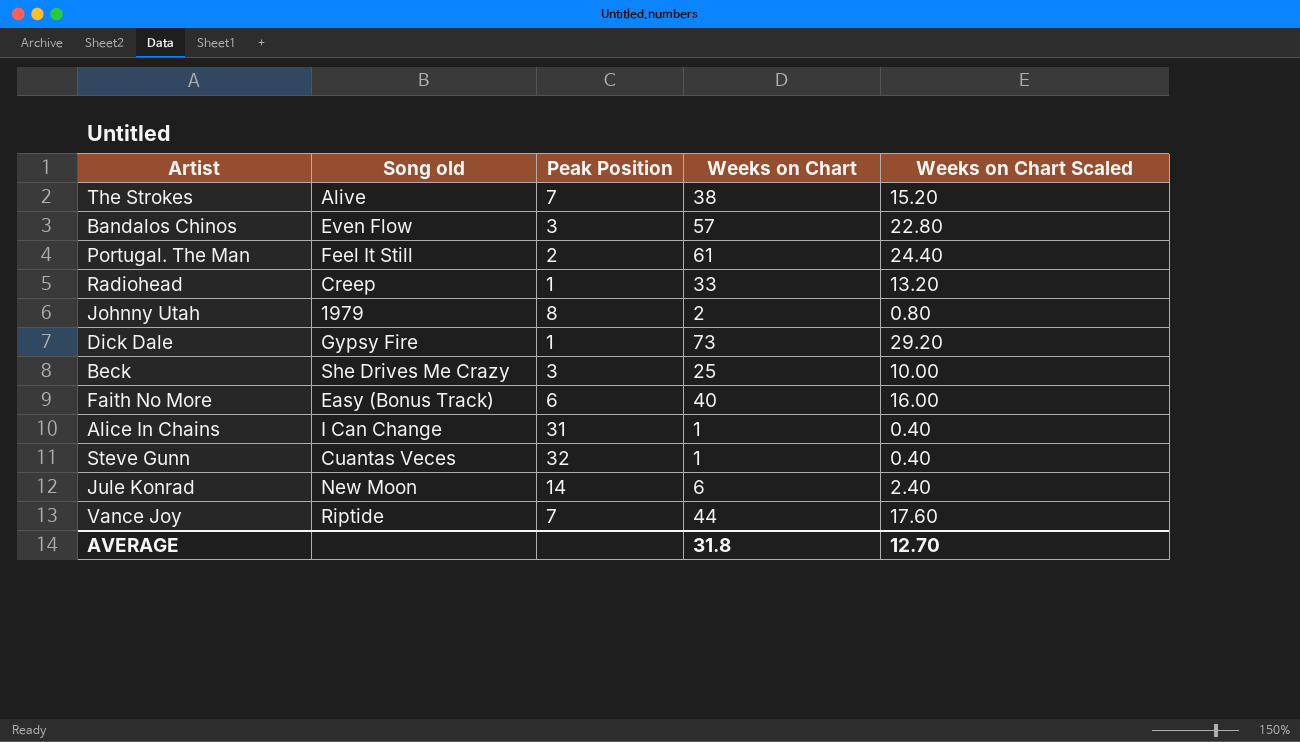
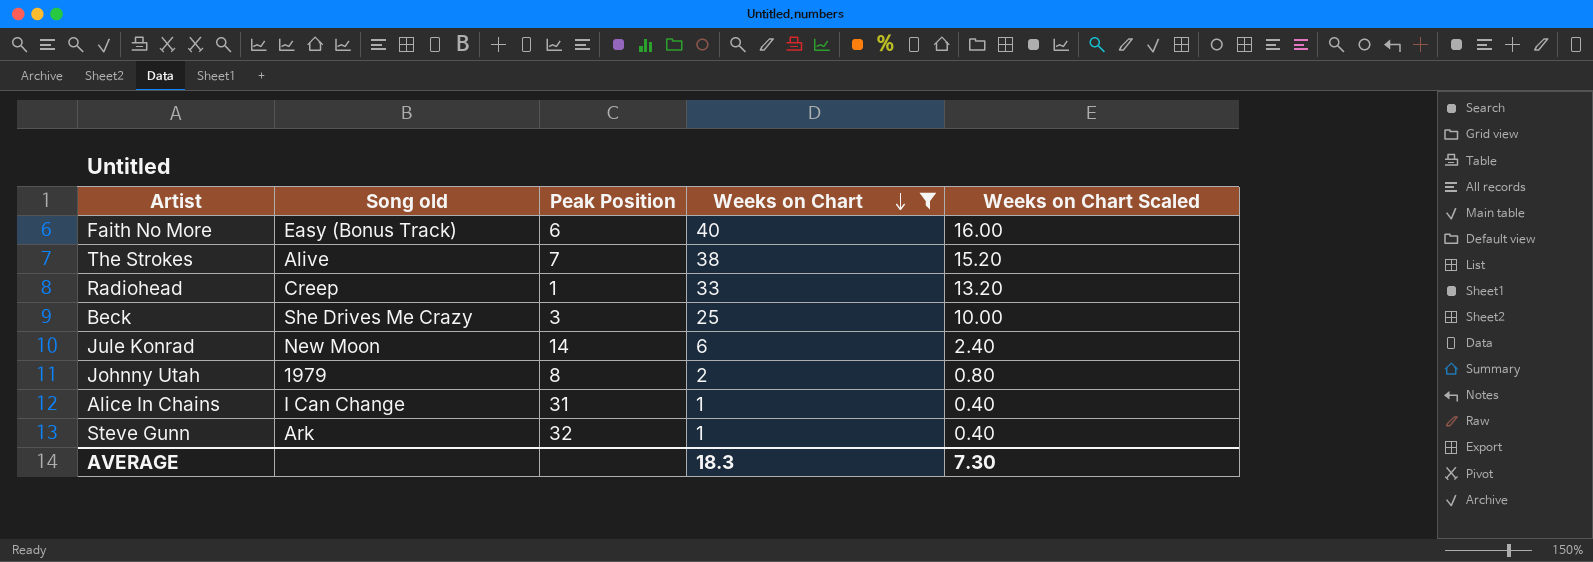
filter: none -> Weeks on Chart <= 40
row order: none -> Weeks on Chart descending
Steve Gunn | Song old: Cuantas Veces -> Ark
AVERAGE | Weeks on Chart: 31.8 -> 18.3
AVERAGE | Weeks on Chart Scaled: 12.70 -> 7.30

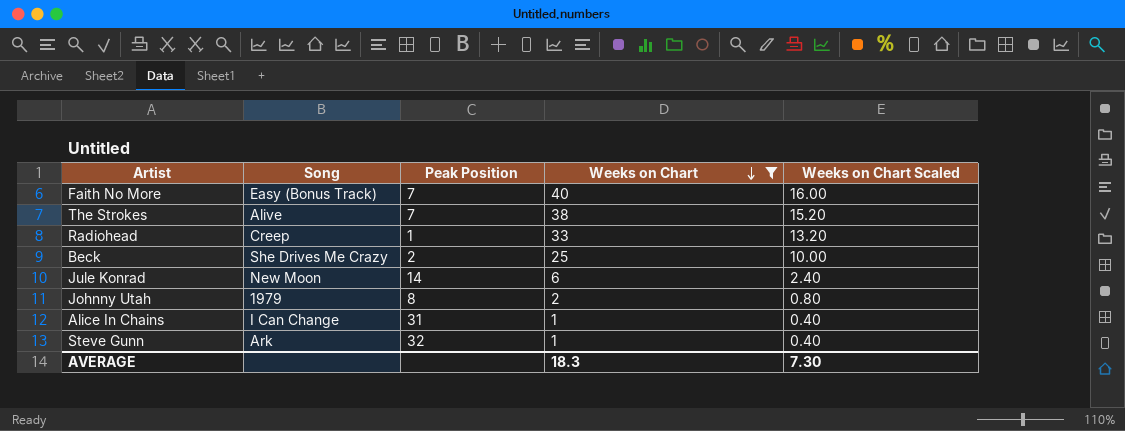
column name: Song old -> Song
Faith No More | Peak Position: 6 -> 7
Beck | Peak Position: 3 -> 2

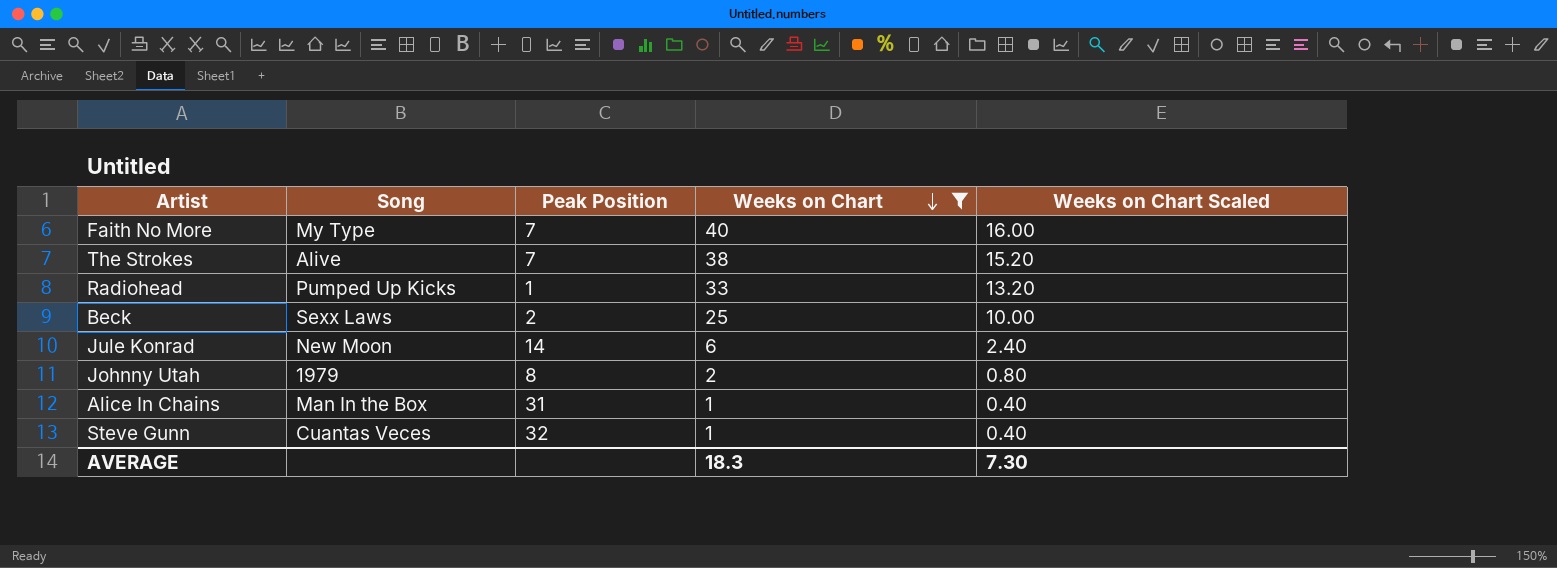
Faith No More | Song: Easy (Bonus Track) -> My Type
Radiohead | Song: Creep -> Pumped Up Kicks
Beck | Song: She Drives Me Crazy -> Sexx Laws
Alice In Chains | Song: I Can Change -> Man In the Box
Steve Gunn | Song: Ark -> Cuantas Veces

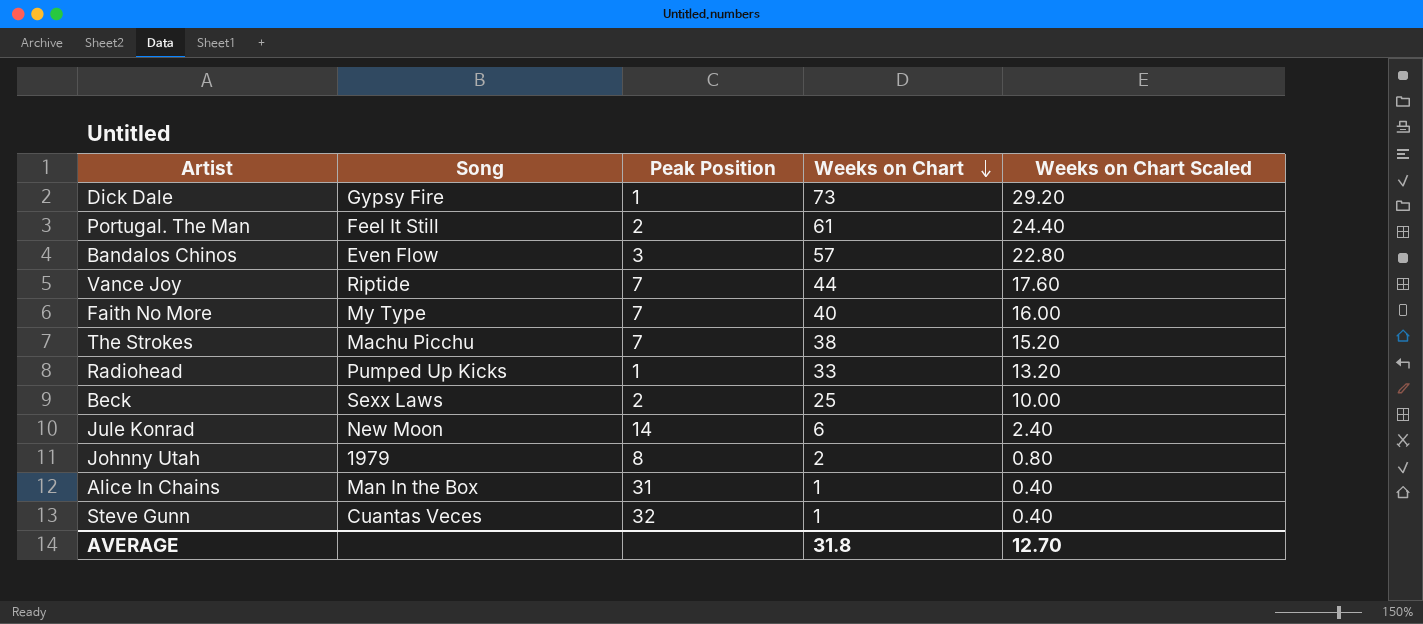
filter: Weeks on Chart <= 40 -> none
The Strokes | Song: Alive -> Machu Picchu
AVERAGE | Weeks on Chart: 18.3 -> 31.8
AVERAGE | Weeks on Chart Scaled: 7.30 -> 12.70

